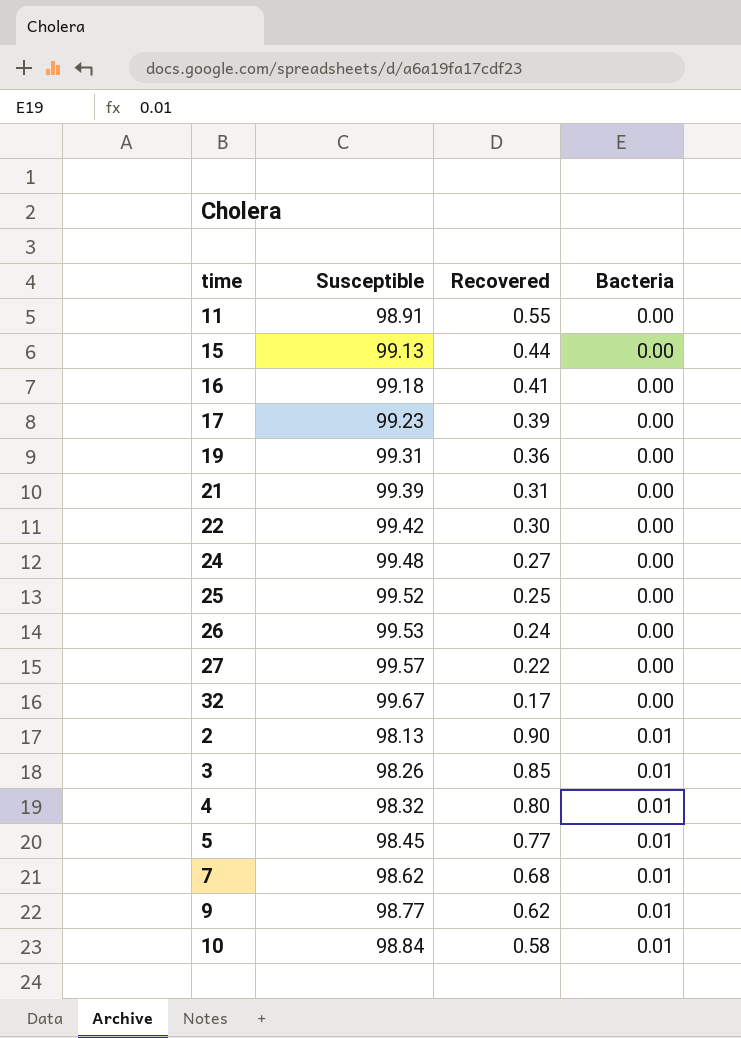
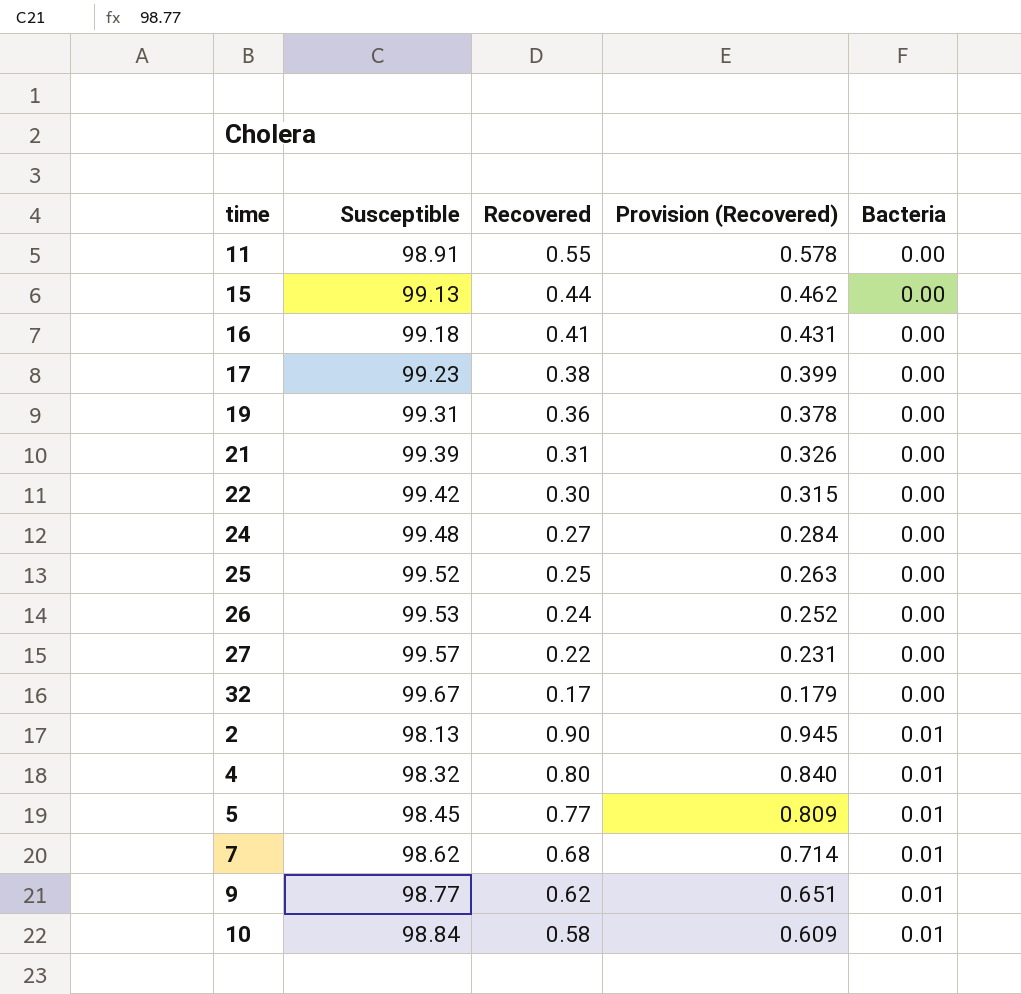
column Provision (Recovered) | formula: none -> [Recovered] * 1.05
row 3: 98.26 | 0.85 | 0.01 -> none
17 | Recovered: 0.39 -> 0.38

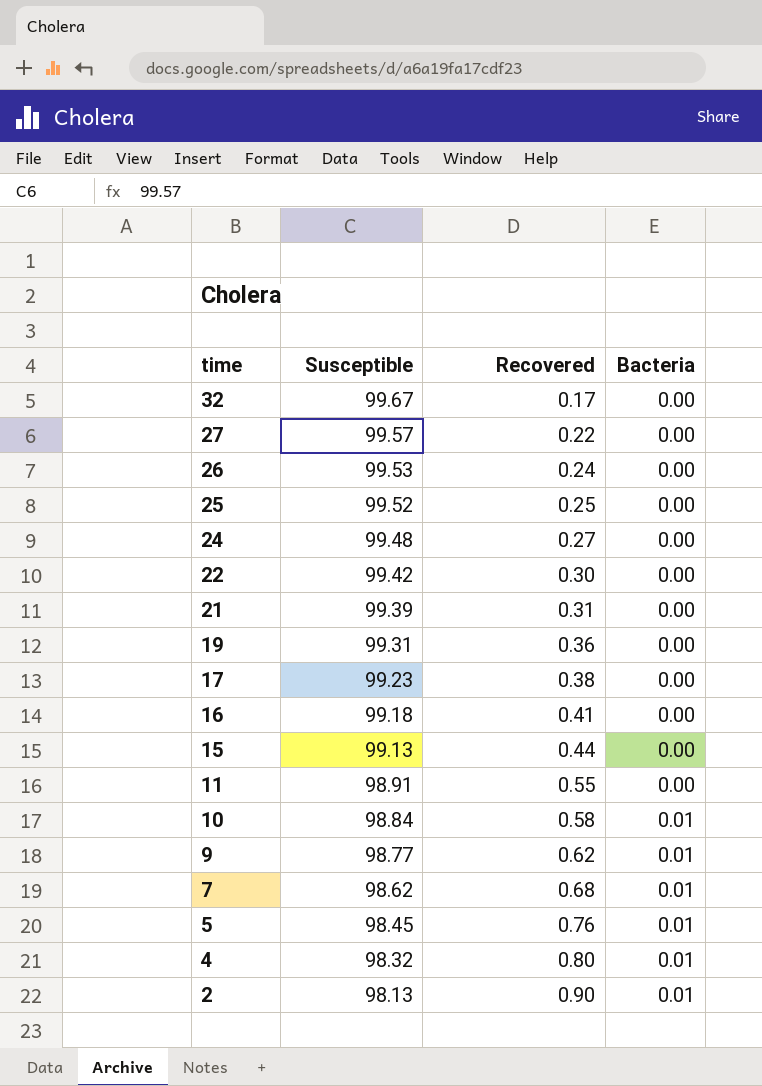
row order: Bacteria ascending -> time descending
column Provision (Recovered) | formula: [Recovered] * 1.05 -> none
5 | Recovered: 0.77 -> 0.76

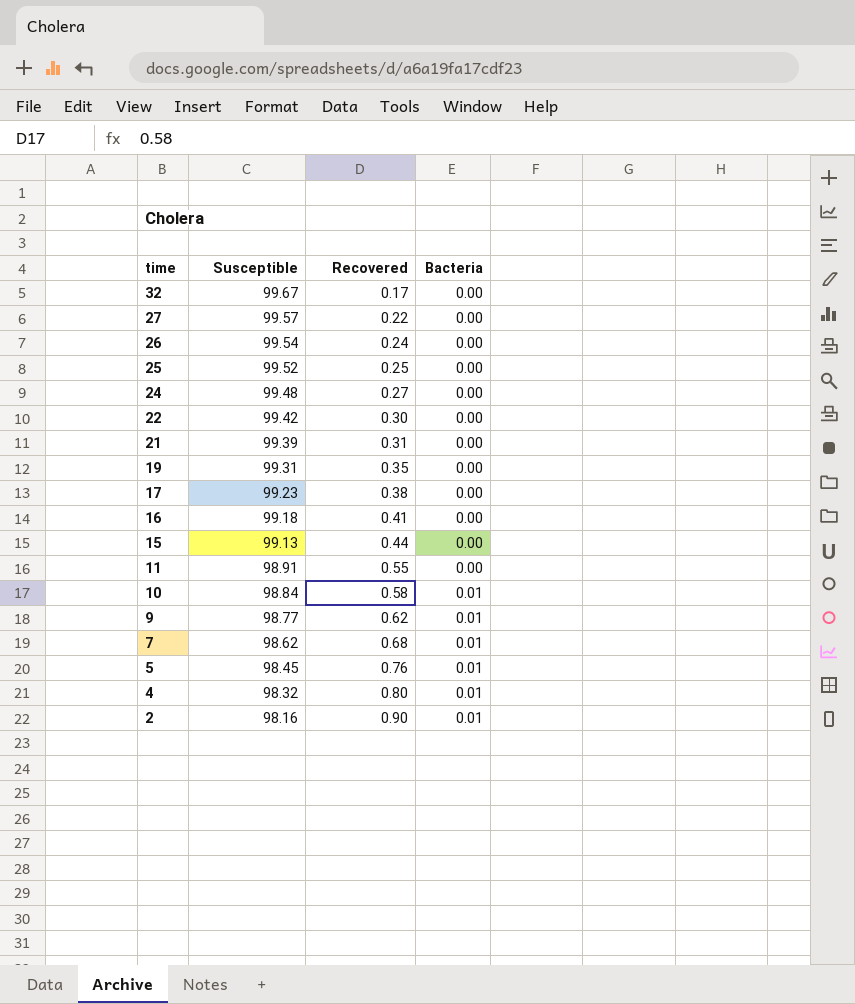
26 | Susceptible: 99.53 -> 99.54
19 | Recovered: 0.36 -> 0.35
2 | Susceptible: 98.13 -> 98.16

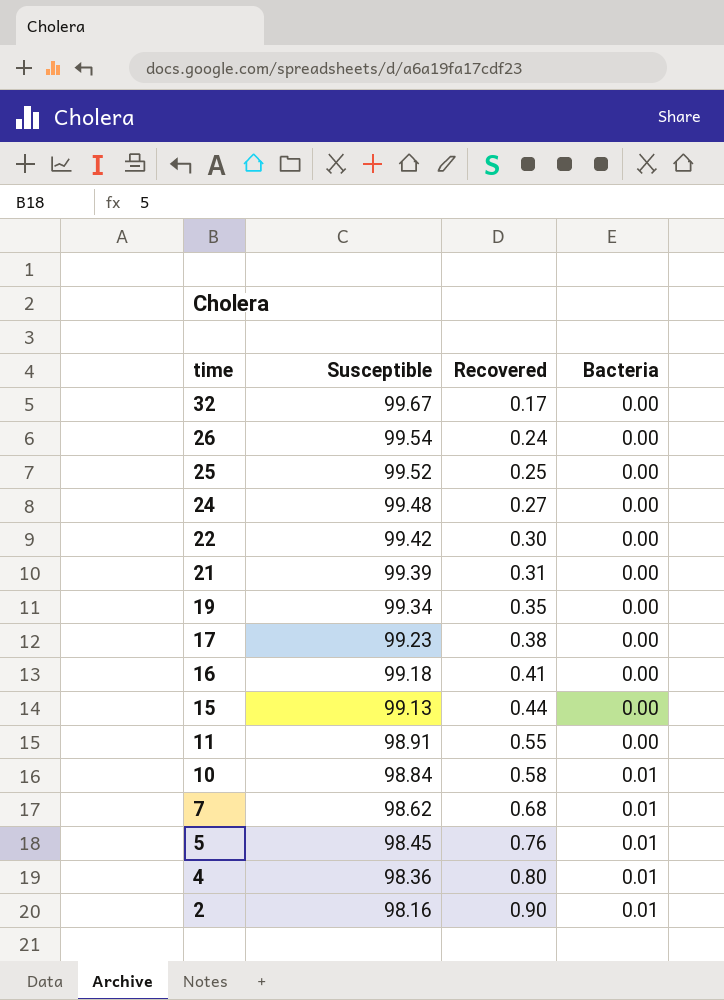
row 27: 99.57 | 0.22 | 0.00 -> none
row 9: 98.77 | 0.62 | 0.01 -> none
19 | Susceptible: 99.31 -> 99.34
4 | Susceptible: 98.32 -> 98.36

